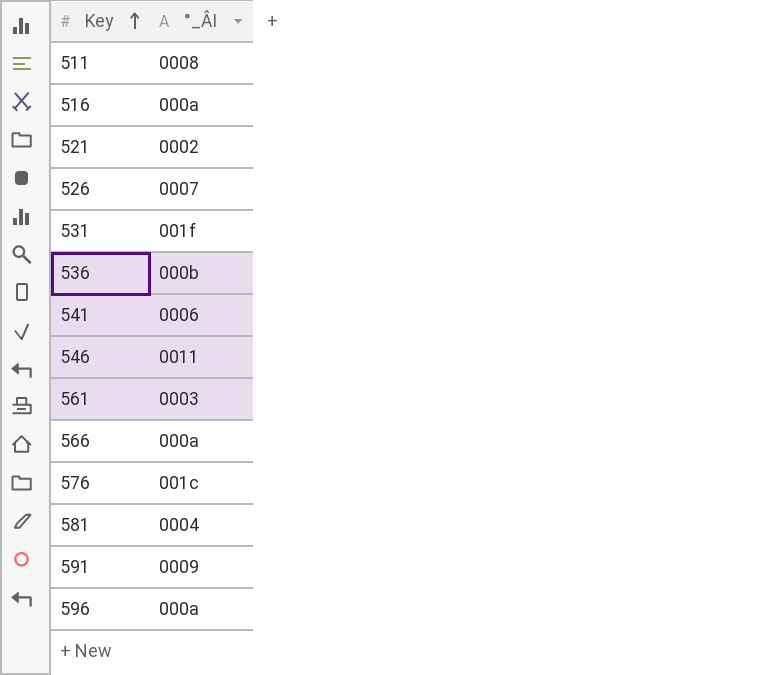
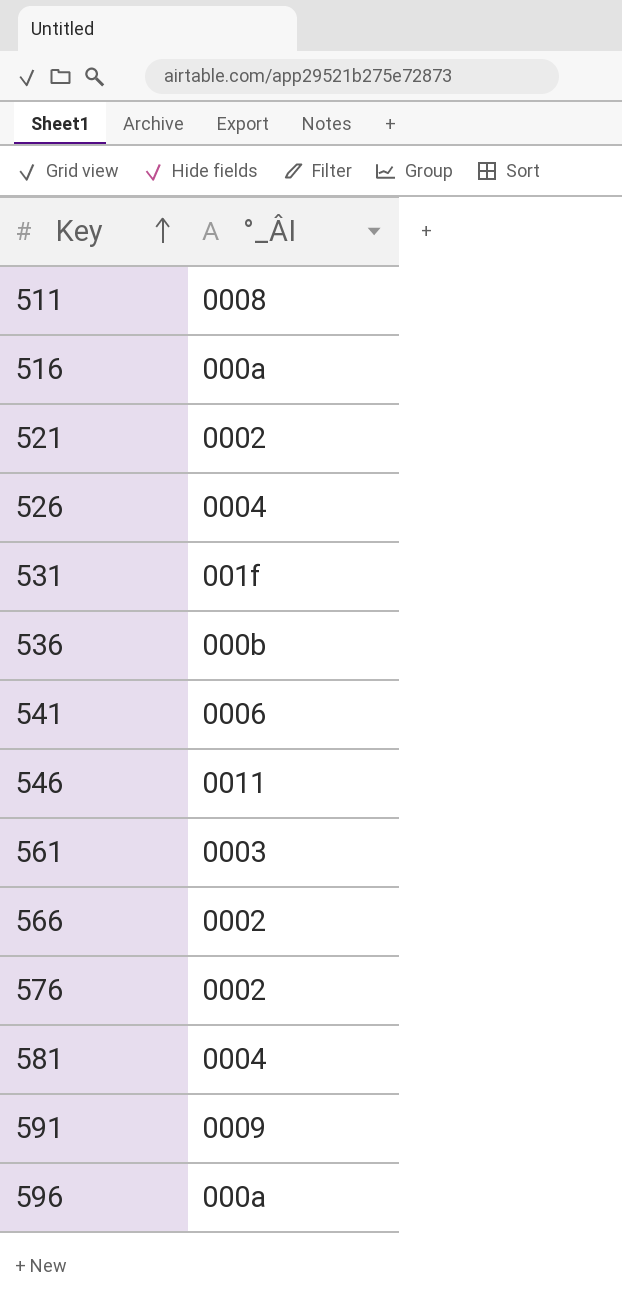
526 | °_ÂI: 0007 -> 0004
566 | °_ÂI: 000a -> 0002
576 | °_ÂI: 001c -> 0002

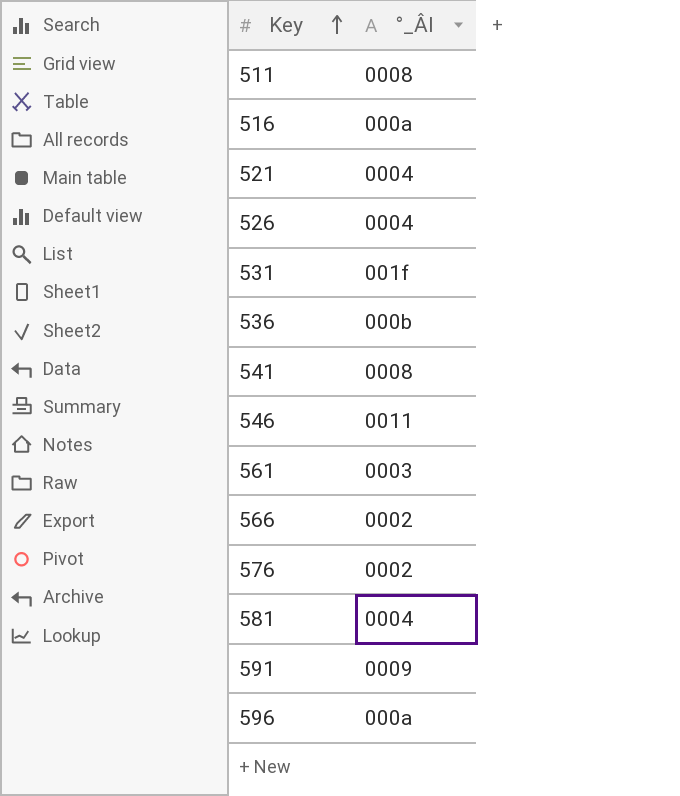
521 | °_ÂI: 0002 -> 0004
541 | °_ÂI: 0006 -> 0008

